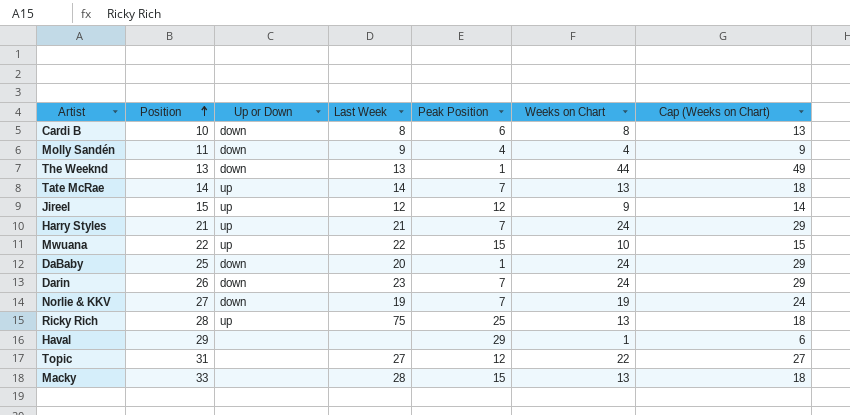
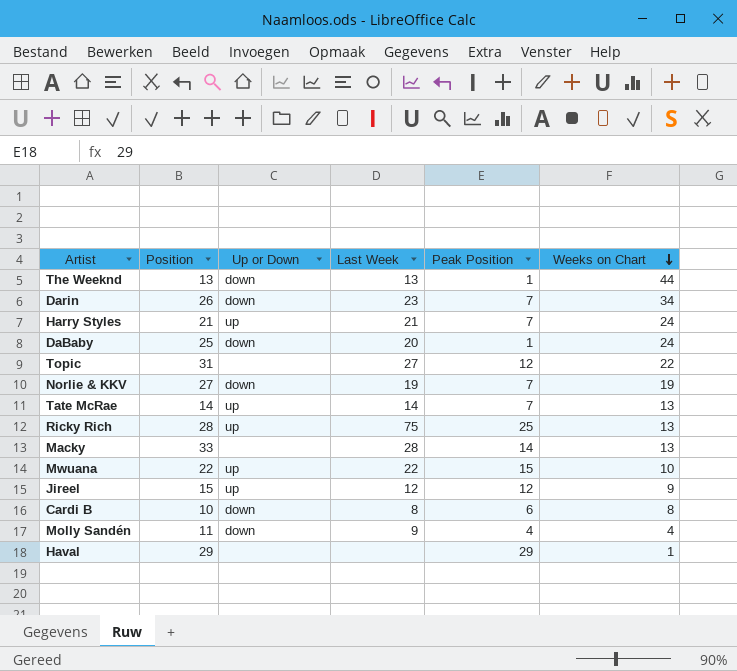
row order: Position ascending -> Weeks on Chart descending
column Cap (Weeks on Chart) | formula: [Weeks on Chart] + 5 -> none
Darin | Weeks on Chart: 24 -> 34
Macky | Peak Position: 15 -> 14

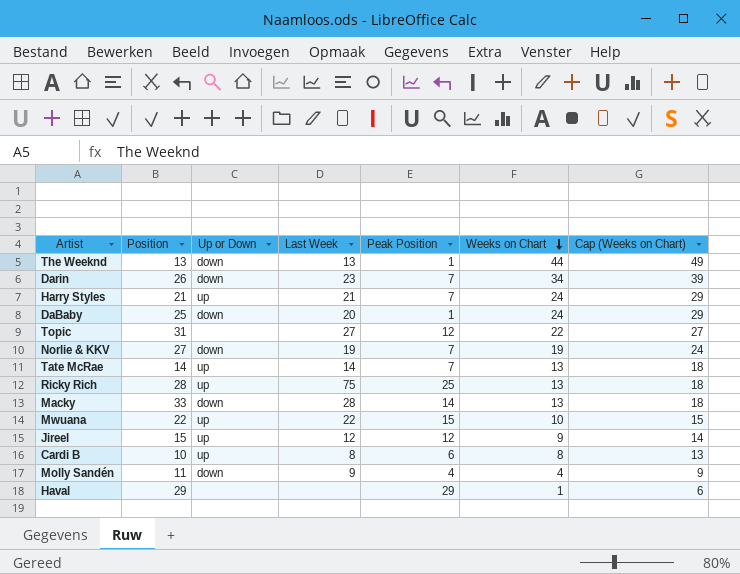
column Cap (Weeks on Chart) | formula: none -> [Weeks on Chart] + 5
Macky | Up or Down: none -> down
Cardi B | Up or Down: down -> up

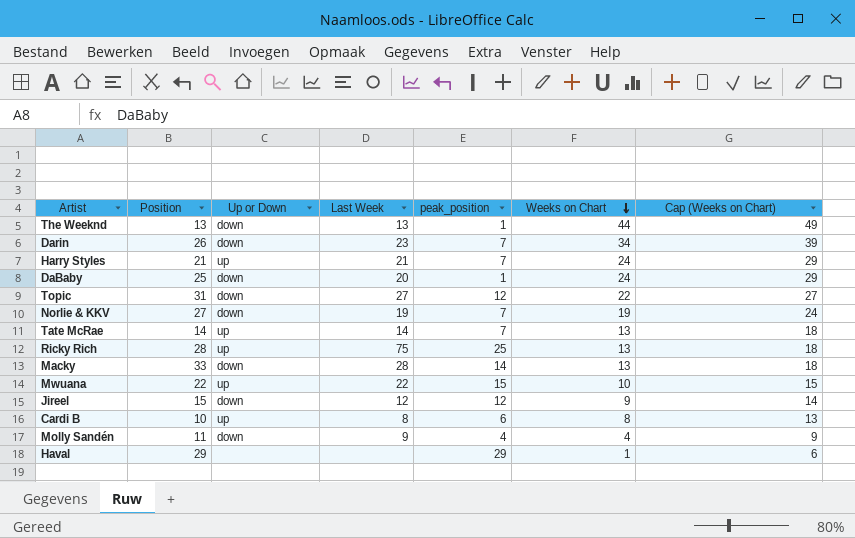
column name: Peak Position -> peak_position
Topic | Up or Down: none -> down
Jireel | Up or Down: up -> down

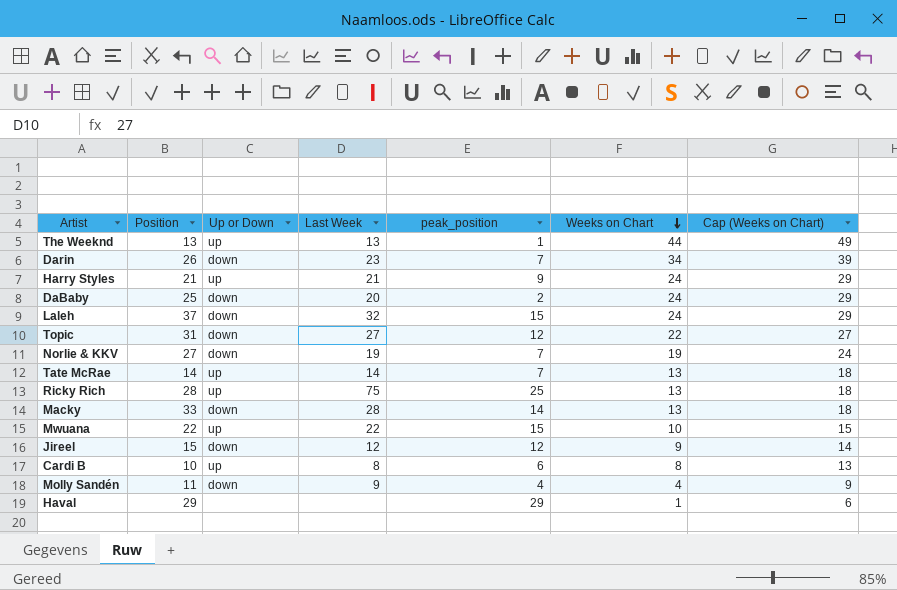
The Weeknd | Up or Down: down -> up
Harry Styles | peak_position: 7 -> 9
DaBaby | peak_position: 1 -> 2
row Laleh: none -> 37 | down | 32 | 15 | 24 | 29

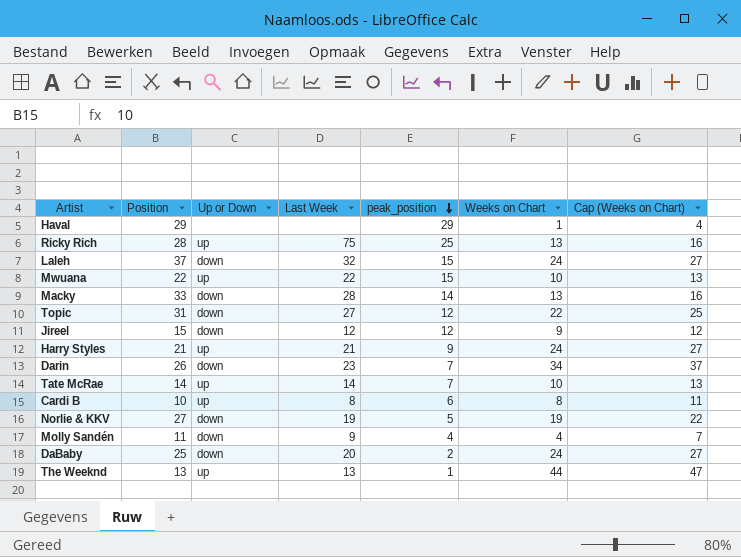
row order: Weeks on Chart descending -> peak_position descending
column Cap (Weeks on Chart) | formula: [Weeks on Chart] + 5 -> [Weeks on Chart] + 3
Tate McRae | Weeks on Chart: 13 -> 10
Norlie & KKV | peak_position: 7 -> 5

